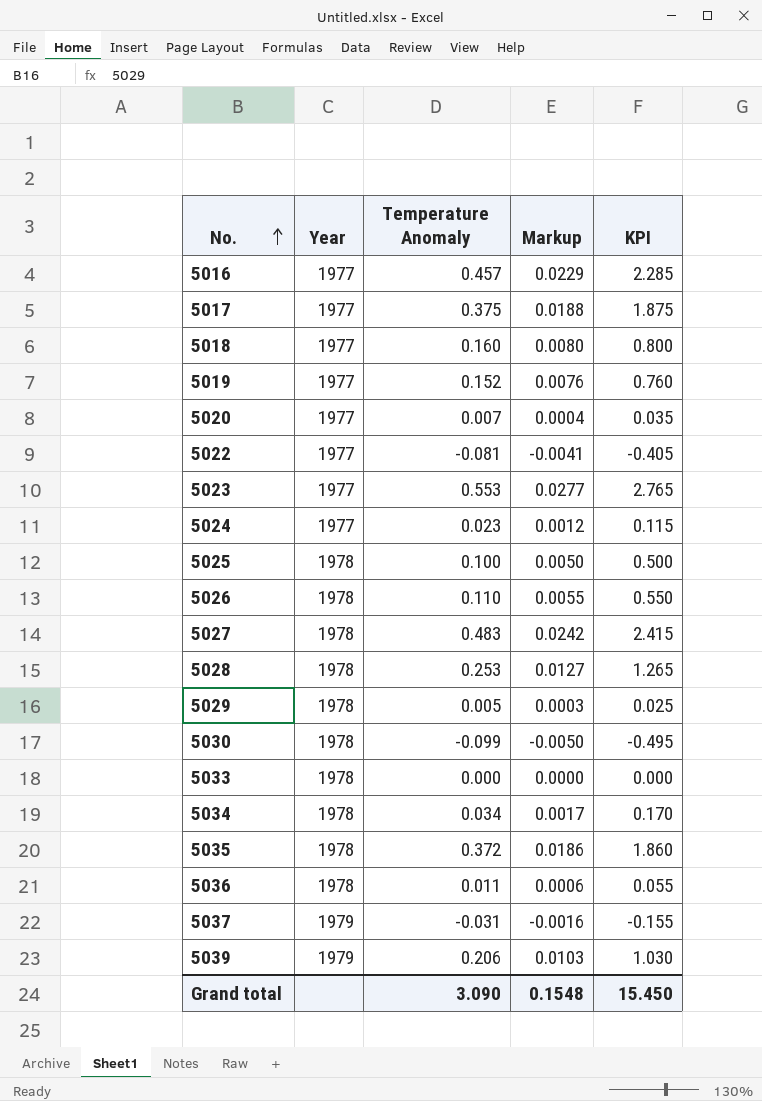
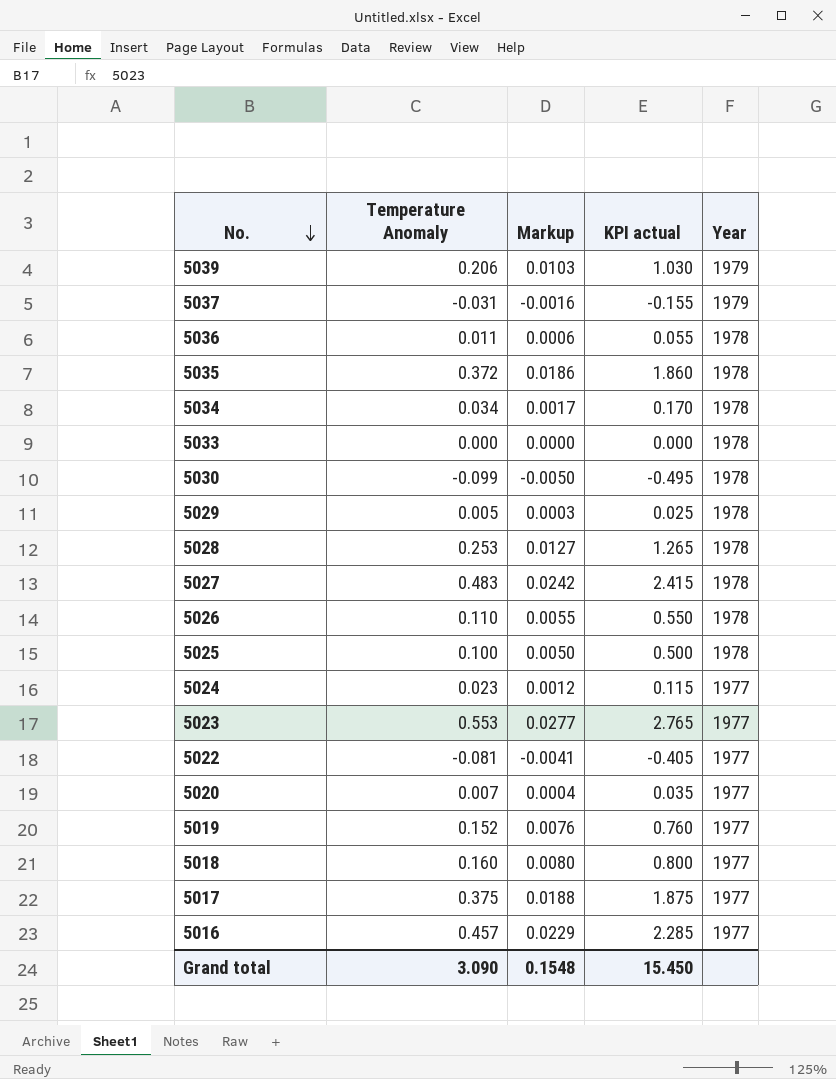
row order: No. ascending -> No. descending
column name: KPI -> KPI actual
column Year | position: 2 -> 5

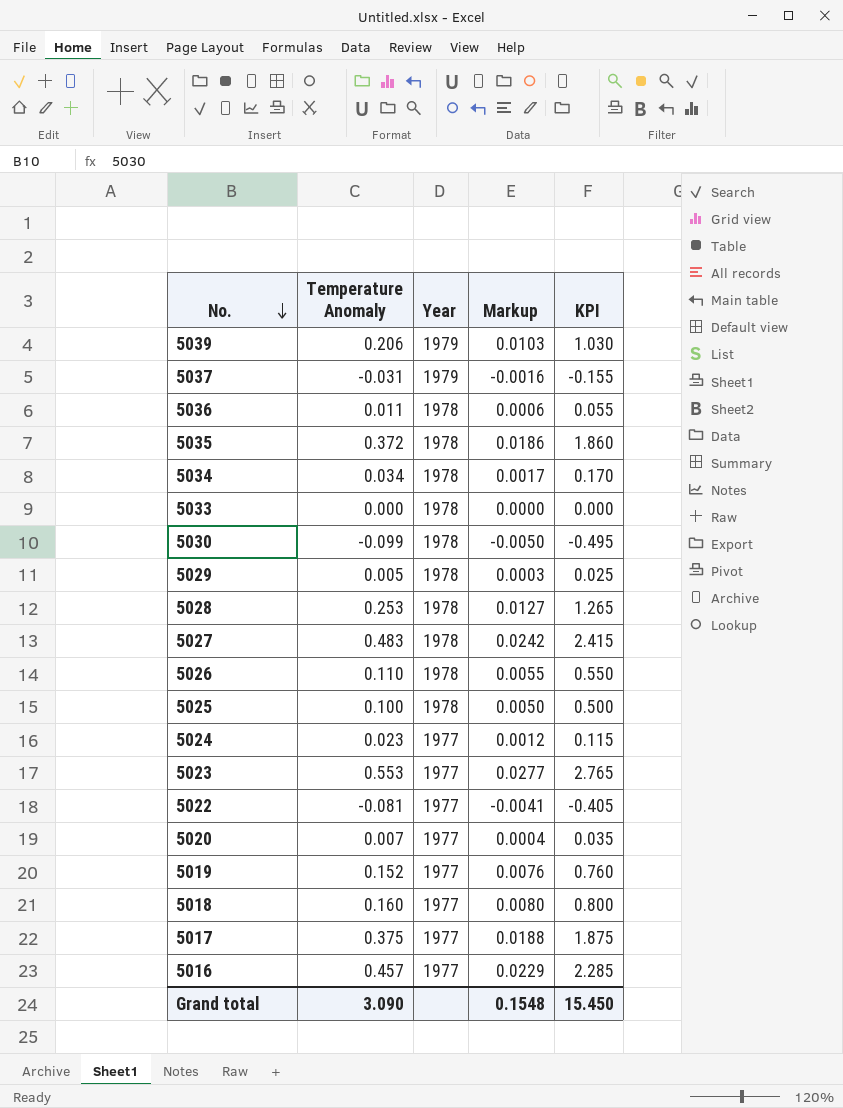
column Year | position: 5 -> 3
column name: KPI actual -> KPI

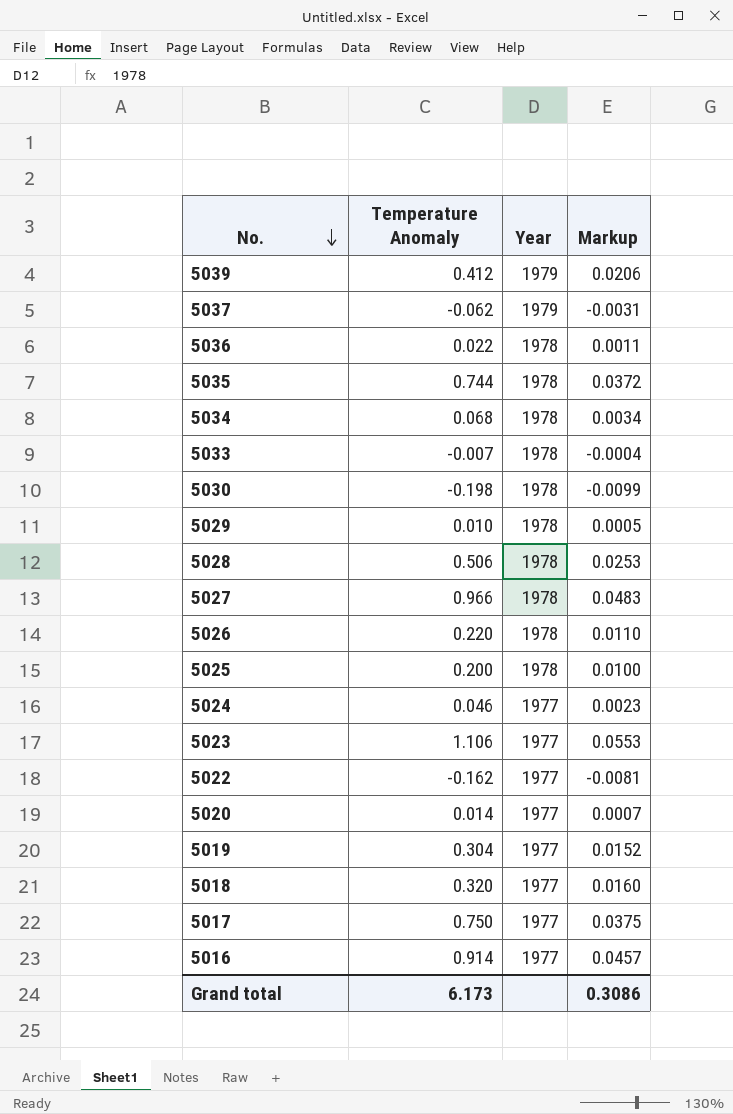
column KPI | formula: [Temperature Anomaly] * 5 -> none
5039 | Temperature Anomaly: 0.206 -> 0.412
5039 | Markup: 0.0103 -> 0.0206
5037 | Temperature Anomaly: -0.031 -> -0.062
5037 | Markup: -0.0016 -> -0.0031
5036 | Temperature Anomaly: 0.011 -> 0.022
5036 | Markup: 0.0006 -> 0.0011
5035 | Temperature Anomaly: 0.372 -> 0.744
5035 | Markup: 0.0186 -> 0.0372
5034 | Temperature Anomaly: 0.034 -> 0.068
5034 | Markup: 0.0017 -> 0.0034
5033 | Temperature Anomaly: 0.000 -> -0.007
5033 | Markup: 0.0000 -> -0.0004
5030 | Temperature Anomaly: -0.099 -> -0.198
5030 | Markup: -0.0050 -> -0.0099
5029 | Temperature Anomaly: 0.005 -> 0.010
5029 | Markup: 0.0003 -> 0.0005
5028 | Temperature Anomaly: 0.253 -> 0.506
5028 | Markup: 0.0127 -> 0.0253
5027 | Temperature Anomaly: 0.483 -> 0.966
5027 | Markup: 0.0242 -> 0.0483
5026 | Temperature Anomaly: 0.110 -> 0.220
5026 | Markup: 0.0055 -> 0.0110
5025 | Temperature Anomaly: 0.100 -> 0.200
5025 | Markup: 0.0050 -> 0.0100
5024 | Temperature Anomaly: 0.023 -> 0.046
5024 | Markup: 0.0012 -> 0.0023
5023 | Temperature Anomaly: 0.553 -> 1.106
5023 | Markup: 0.0277 -> 0.0553
5022 | Temperature Anomaly: -0.081 -> -0.162
5022 | Markup: -0.0041 -> -0.0081
5020 | Temperature Anomaly: 0.007 -> 0.014
5020 | Markup: 0.0004 -> 0.0007
5019 | Temperature Anomaly: 0.152 -> 0.304
5019 | Markup: 0.0076 -> 0.0152
5018 | Temperature Anomaly: 0.160 -> 0.320
5018 | Markup: 0.0080 -> 0.0160
5017 | Temperature Anomaly: 0.375 -> 0.750
5017 | Markup: 0.0188 -> 0.0375
5016 | Temperature Anomaly: 0.457 -> 0.914
5016 | Markup: 0.0229 -> 0.0457
Grand total | Temperature Anomaly: 3.090 -> 6.173
Grand total | Markup: 0.1548 -> 0.3086

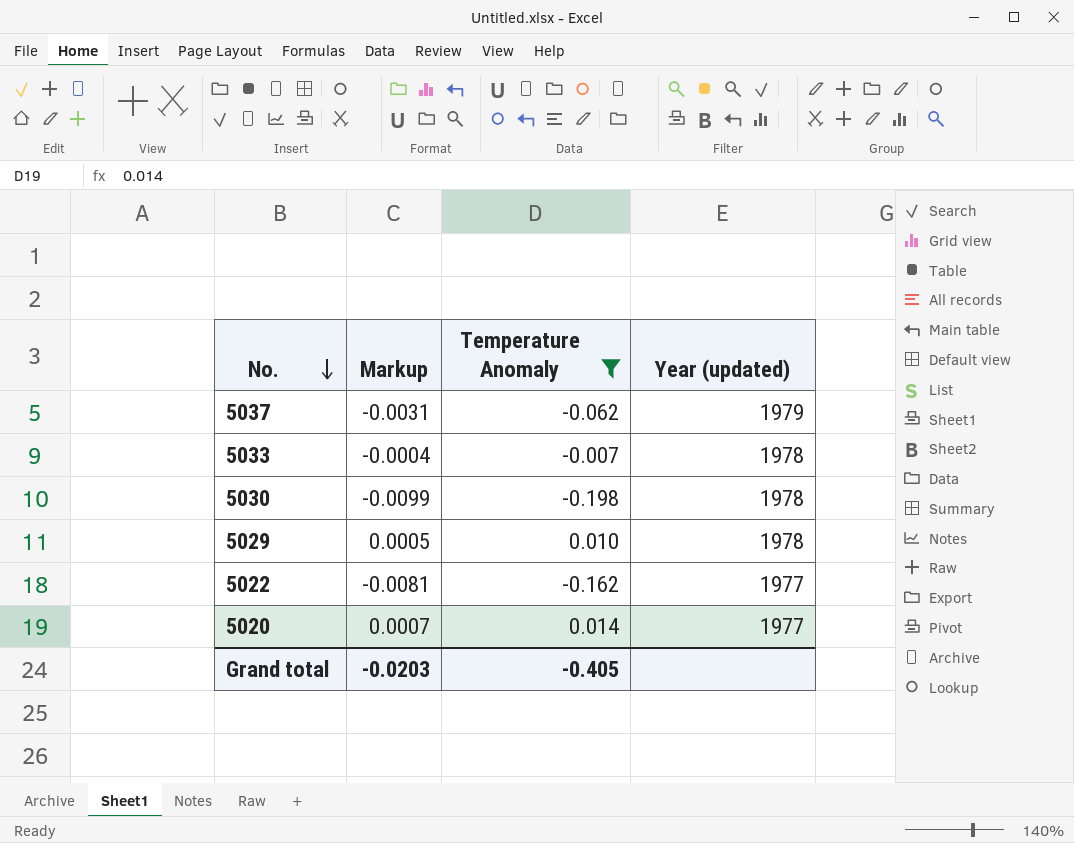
filter: none -> Temperature Anomaly <= 0.014
column Markup | position: 4 -> 2
column name: Year -> Year (updated)
Grand total | Markup: 0.3086 -> -0.0203
Grand total | Temperature Anomaly: 6.173 -> -0.405

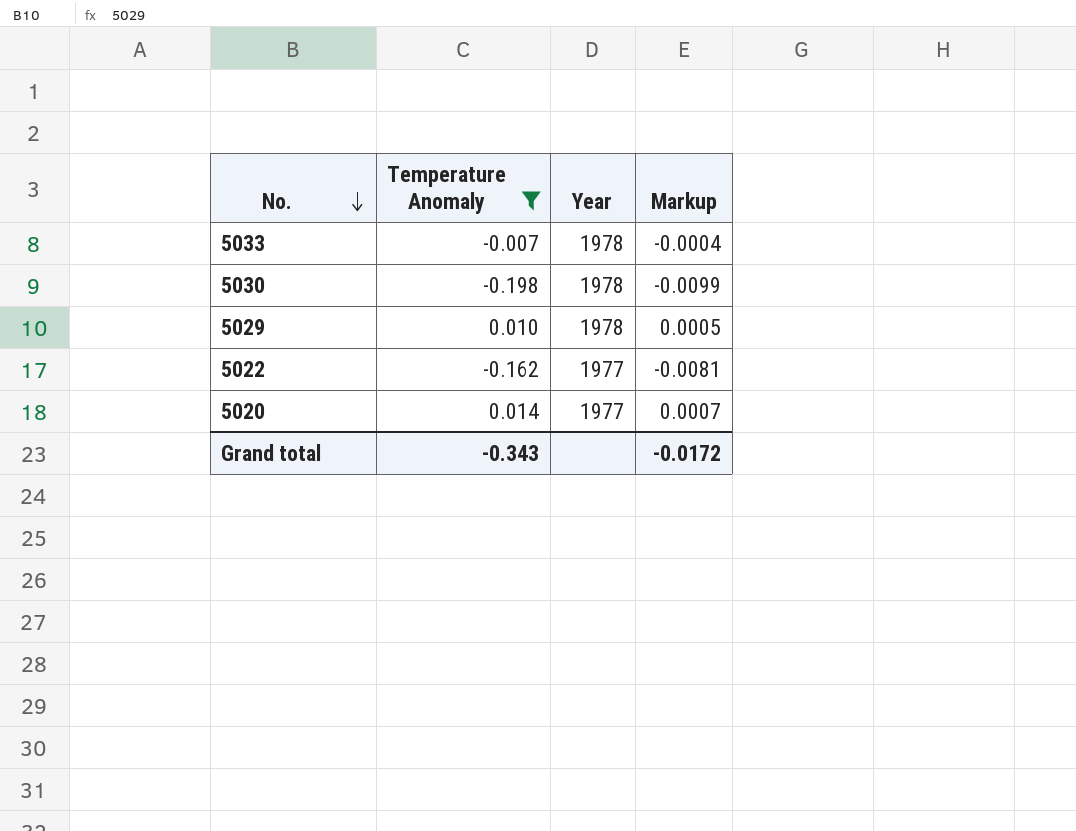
column name: Year (updated) -> Year
column Markup | position: 2 -> 4
row 5037: -0.0031 | -0.062 | 1979 -> none
Grand total | Temperature Anomaly: -0.405 -> -0.343
Grand total | Markup: -0.0203 -> -0.0172

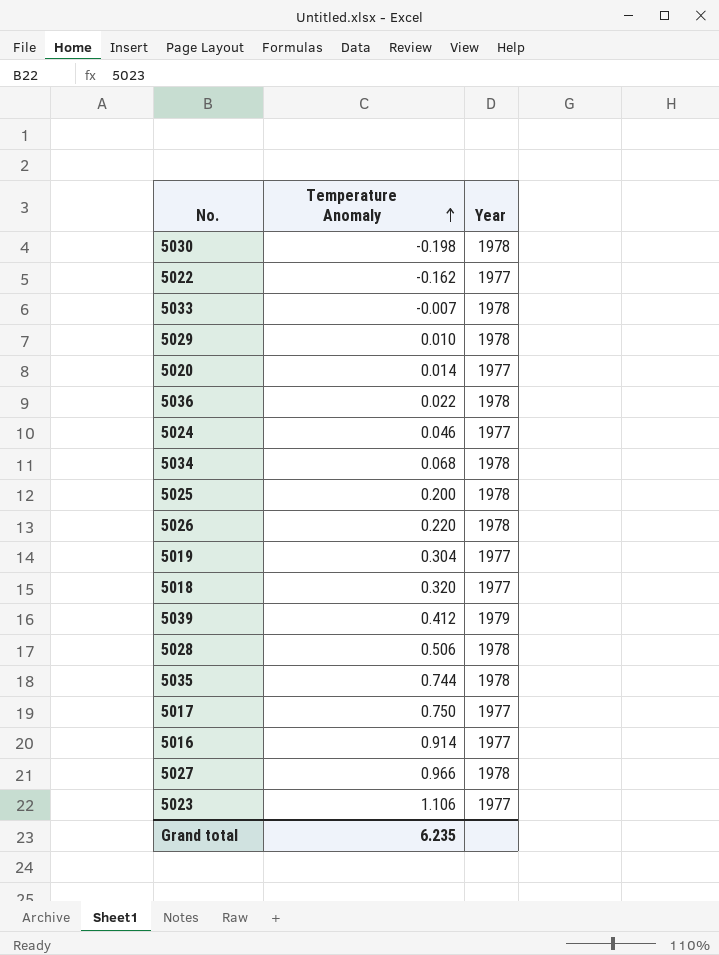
filter: Temperature Anomaly <= 0.014 -> none
row order: No. descending -> Temperature Anomaly ascending
column Markup | formula: [Temperature Anomaly] * 0.05 -> none
Grand total | Temperature Anomaly: -0.343 -> 6.235

